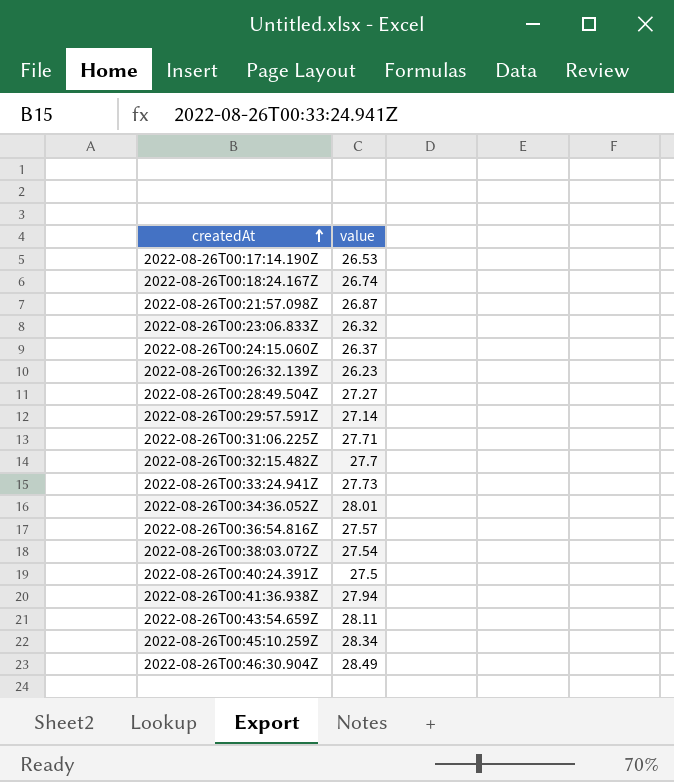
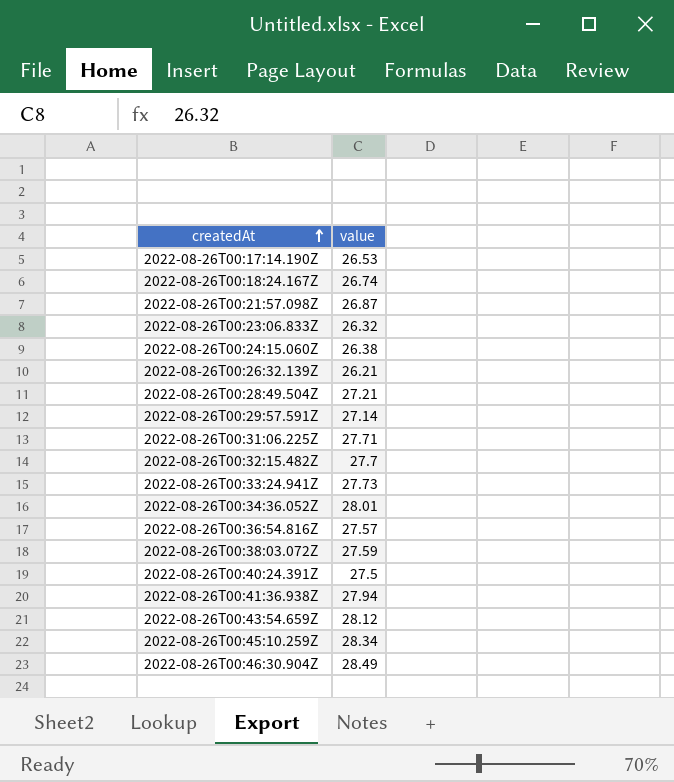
2022-08-26T00:24:15.060Z | value: 26.37 -> 26.38
2022-08-26T00:26:32.139Z | value: 26.23 -> 26.21
2022-08-26T00:28:49.504Z | value: 27.27 -> 27.21
2022-08-26T00:38:03.072Z | value: 27.54 -> 27.59
2022-08-26T00:43:54.659Z | value: 28.11 -> 28.12

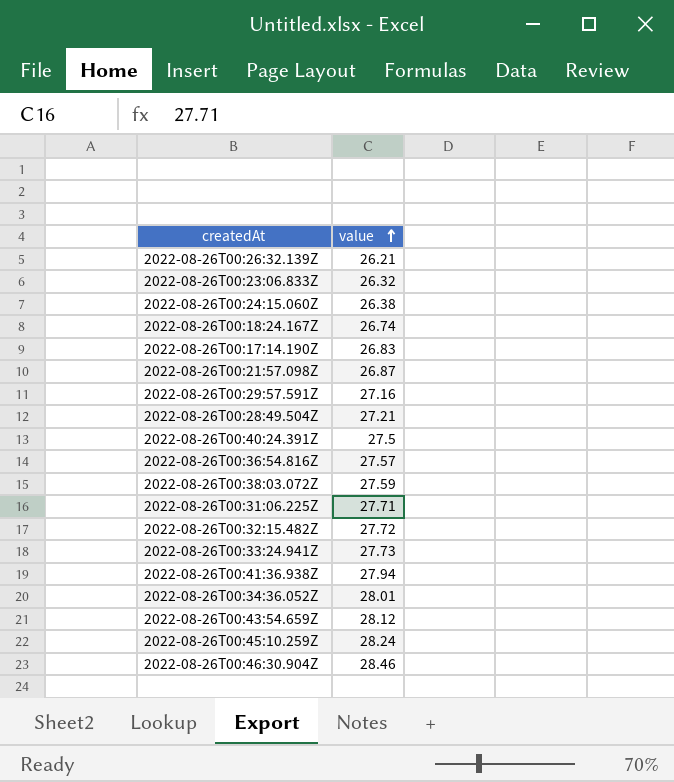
row order: createdAt ascending -> value ascending
2022-08-26T00:17:14.190Z | value: 26.53 -> 26.83
2022-08-26T00:29:57.591Z | value: 27.14 -> 27.16
2022-08-26T00:32:15.482Z | value: 27.7 -> 27.72
2022-08-26T00:45:10.259Z | value: 28.34 -> 28.24
2022-08-26T00:46:30.904Z | value: 28.49 -> 28.46

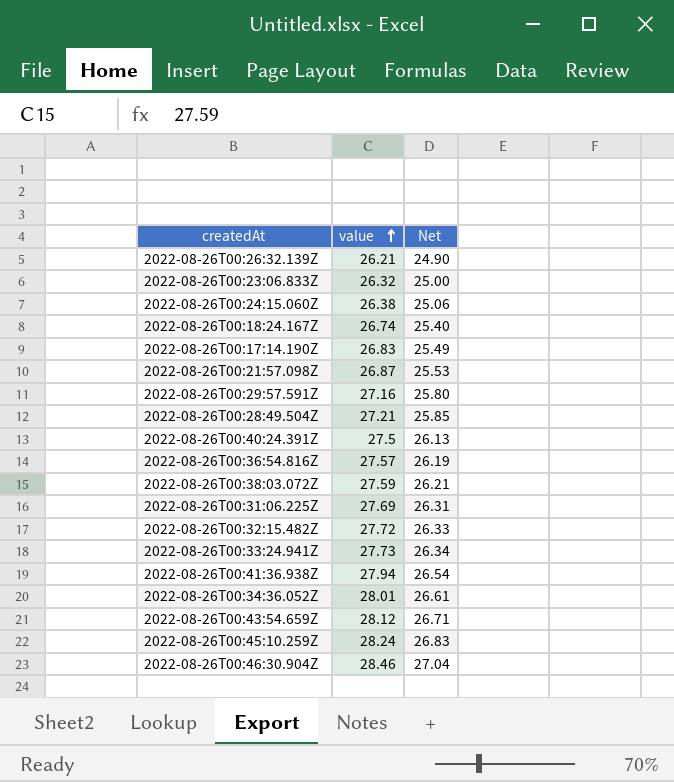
column Net | formula: none -> [value] * 0.95
2022-08-26T00:31:06.225Z | value: 27.71 -> 27.69

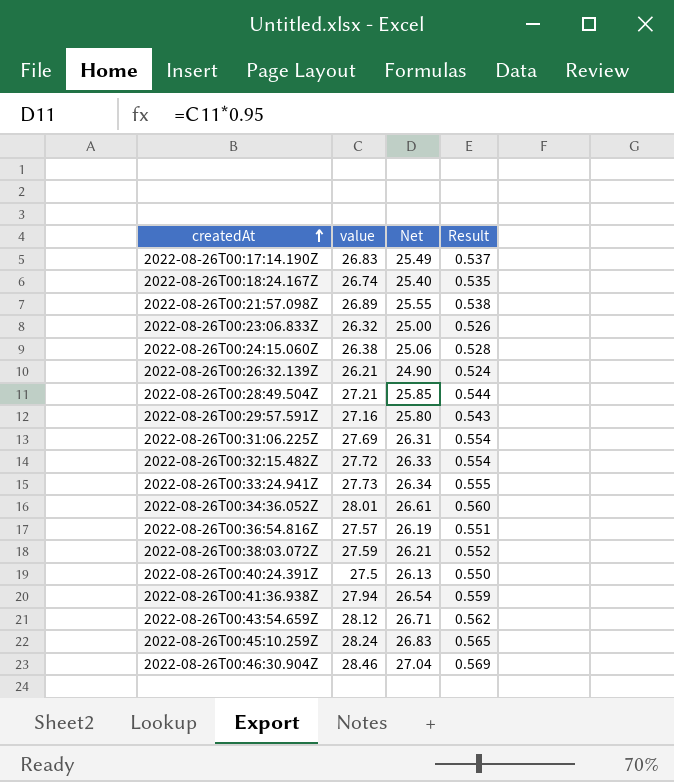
row order: value ascending -> createdAt ascending
column Result | formula: none -> [value] * 0.02
2022-08-26T00:21:57.098Z | value: 26.87 -> 26.89
2022-08-26T00:21:57.098Z | Net: 25.53 -> 25.55

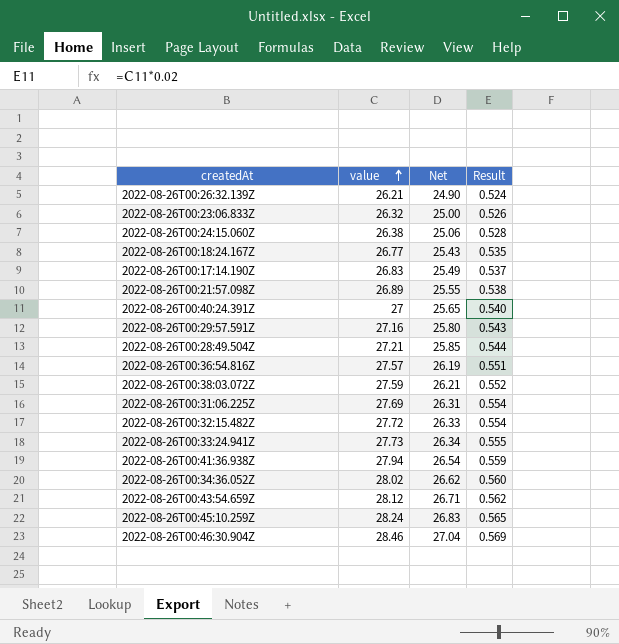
row order: createdAt ascending -> value ascending
2022-08-26T00:18:24.167Z | value: 26.74 -> 26.77
2022-08-26T00:18:24.167Z | Net: 25.40 -> 25.43
2022-08-26T00:40:24.391Z | value: 27.5 -> 27
2022-08-26T00:40:24.391Z | Net: 26.13 -> 25.65
2022-08-26T00:40:24.391Z | Result: 0.550 -> 0.540
2022-08-26T00:34:36.052Z | value: 28.01 -> 28.02
2022-08-26T00:34:36.052Z | Net: 26.61 -> 26.62

